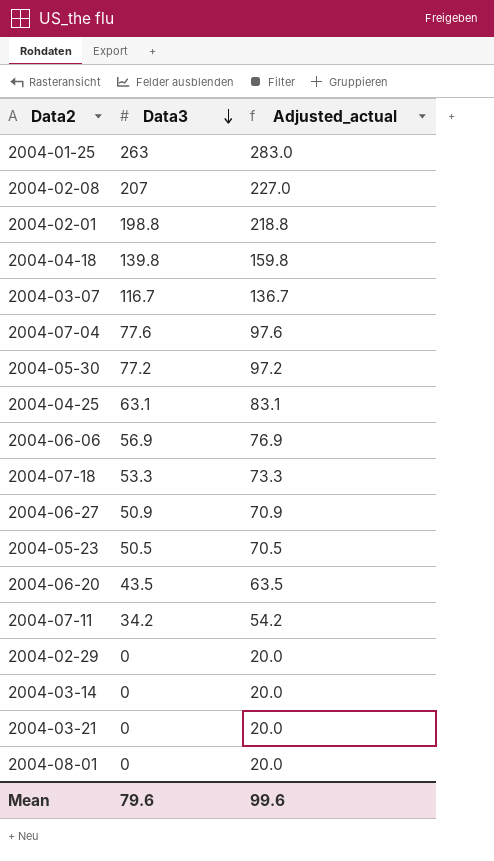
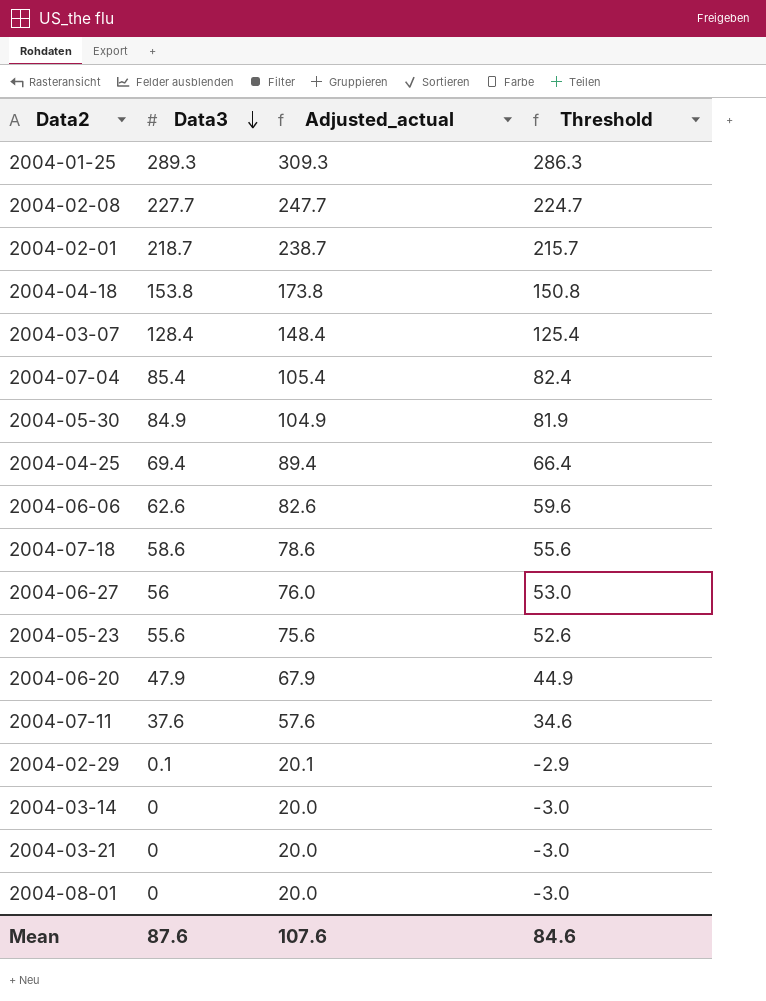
column Threshold | formula: none -> [Data3] - 3
2004-01-25 | Data3: 263 -> 289.3
2004-01-25 | Adjusted_actual: 283.0 -> 309.3
2004-02-08 | Data3: 207 -> 227.7
2004-02-08 | Adjusted_actual: 227.0 -> 247.7
2004-02-01 | Data3: 198.8 -> 218.7
2004-02-01 | Adjusted_actual: 218.8 -> 238.7
2004-04-18 | Data3: 139.8 -> 153.8
2004-04-18 | Adjusted_actual: 159.8 -> 173.8
2004-03-07 | Data3: 116.7 -> 128.4
2004-03-07 | Adjusted_actual: 136.7 -> 148.4
2004-07-04 | Data3: 77.6 -> 85.4
2004-07-04 | Adjusted_actual: 97.6 -> 105.4
2004-05-30 | Data3: 77.2 -> 84.9
2004-05-30 | Adjusted_actual: 97.2 -> 104.9
2004-04-25 | Data3: 63.1 -> 69.4
2004-04-25 | Adjusted_actual: 83.1 -> 89.4
2004-06-06 | Data3: 56.9 -> 62.6
2004-06-06 | Adjusted_actual: 76.9 -> 82.6
2004-07-18 | Data3: 53.3 -> 58.6
2004-07-18 | Adjusted_actual: 73.3 -> 78.6
2004-06-27 | Data3: 50.9 -> 56
2004-06-27 | Adjusted_actual: 70.9 -> 76.0
2004-05-23 | Data3: 50.5 -> 55.6
2004-05-23 | Adjusted_actual: 70.5 -> 75.6
2004-06-20 | Data3: 43.5 -> 47.9
2004-06-20 | Adjusted_actual: 63.5 -> 67.9
2004-07-11 | Data3: 34.2 -> 37.6
2004-07-11 | Adjusted_actual: 54.2 -> 57.6
2004-02-29 | Data3: 0 -> 0.1
2004-02-29 | Adjusted_actual: 20.0 -> 20.1
Mean | Data3: 79.6 -> 87.6
Mean | Adjusted_actual: 99.6 -> 107.6

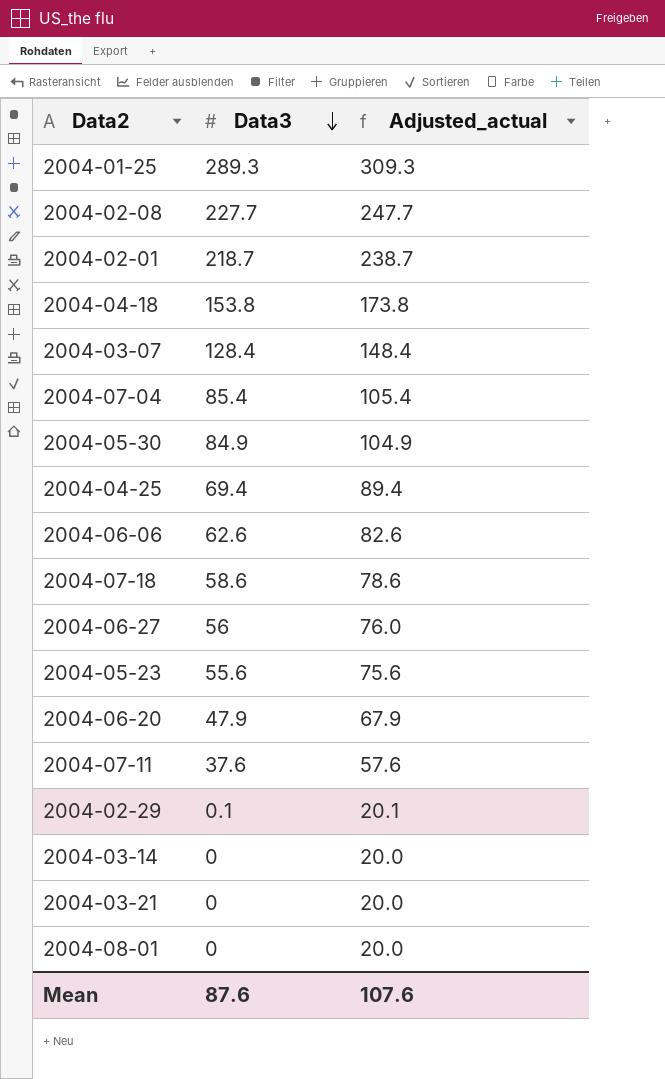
column Threshold | formula: [Data3] - 3 -> none

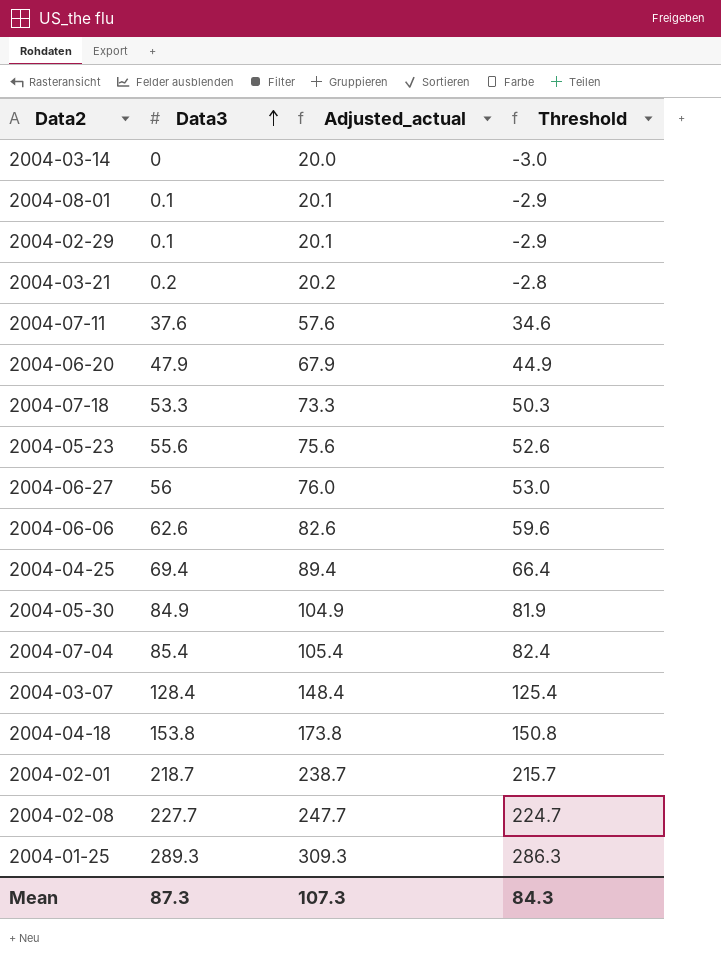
row order: Data3 descending -> Data3 ascending
column Threshold | formula: none -> [Data3] - 3
2004-08-01 | Data3: 0 -> 0.1
2004-08-01 | Adjusted_actual: 20.0 -> 20.1
2004-03-21 | Data3: 0 -> 0.2
2004-03-21 | Adjusted_actual: 20.0 -> 20.2
2004-07-18 | Data3: 58.6 -> 53.3
2004-07-18 | Adjusted_actual: 78.6 -> 73.3
Mean | Data3: 87.6 -> 87.3
Mean | Adjusted_actual: 107.6 -> 107.3

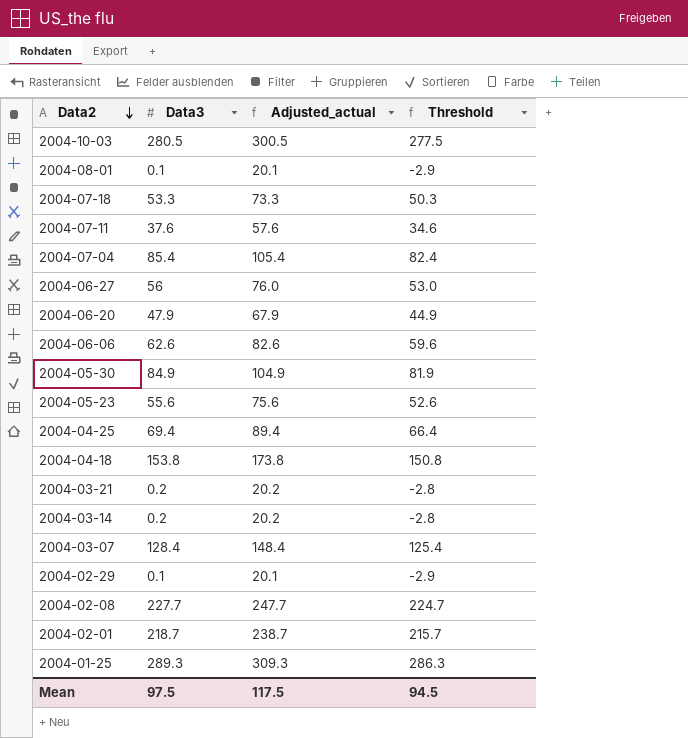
row order: Data3 ascending -> Data2 descending
row 2004-10-03: none -> 280.5 | 300.5 | 277.5
2004-03-14 | Data3: 0 -> 0.2
2004-03-14 | Adjusted_actual: 20.0 -> 20.2
2004-03-14 | Threshold: -3.0 -> -2.8
Mean | Data3: 87.3 -> 97.5
Mean | Adjusted_actual: 107.3 -> 117.5
Mean | Threshold: 84.3 -> 94.5

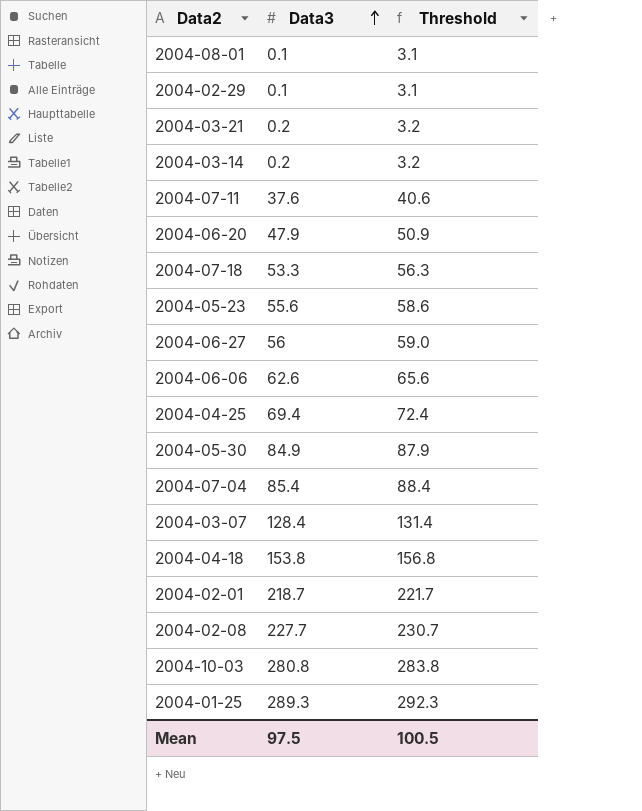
row order: Data2 descending -> Data3 ascending
column Adjusted_actual | formula: [Data3] + 20 -> none
column Threshold | formula: [Data3] - 3 -> [Data3] + 3
2004-10-03 | Data3: 280.5 -> 280.8
Mean | Threshold: 94.5 -> 100.5

